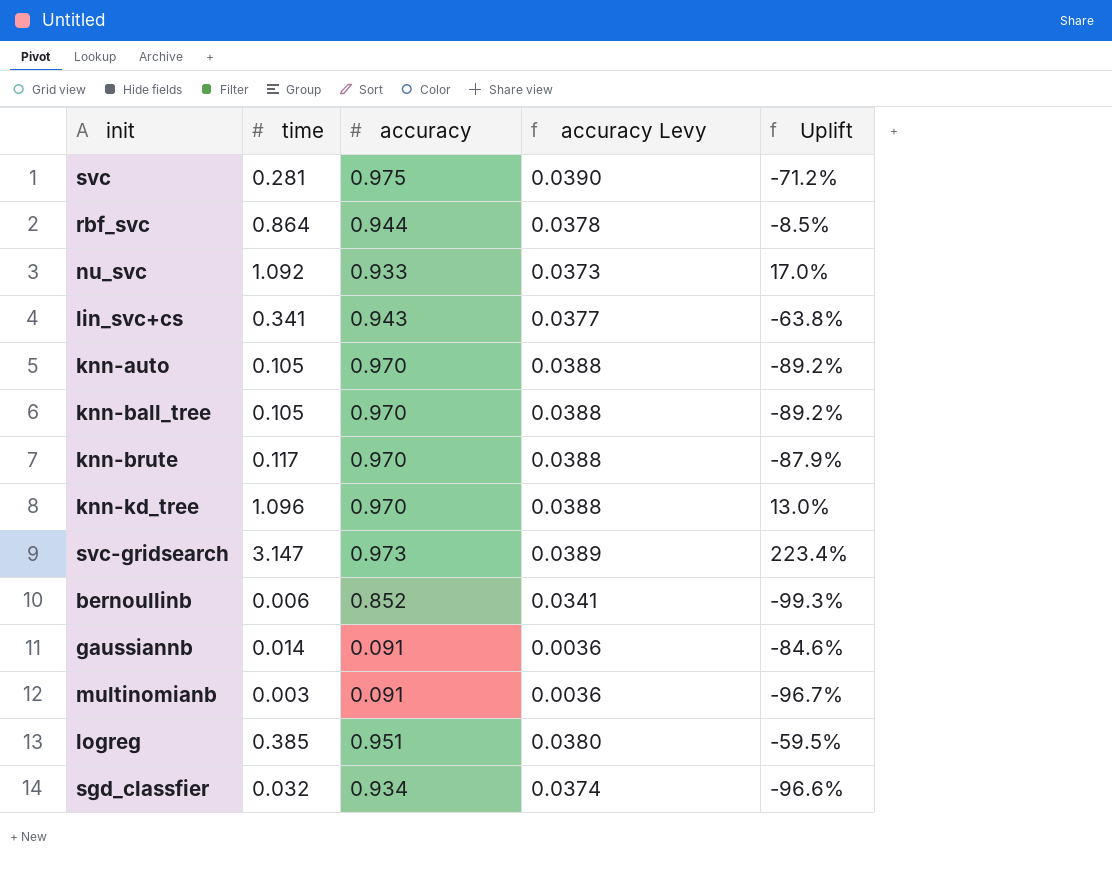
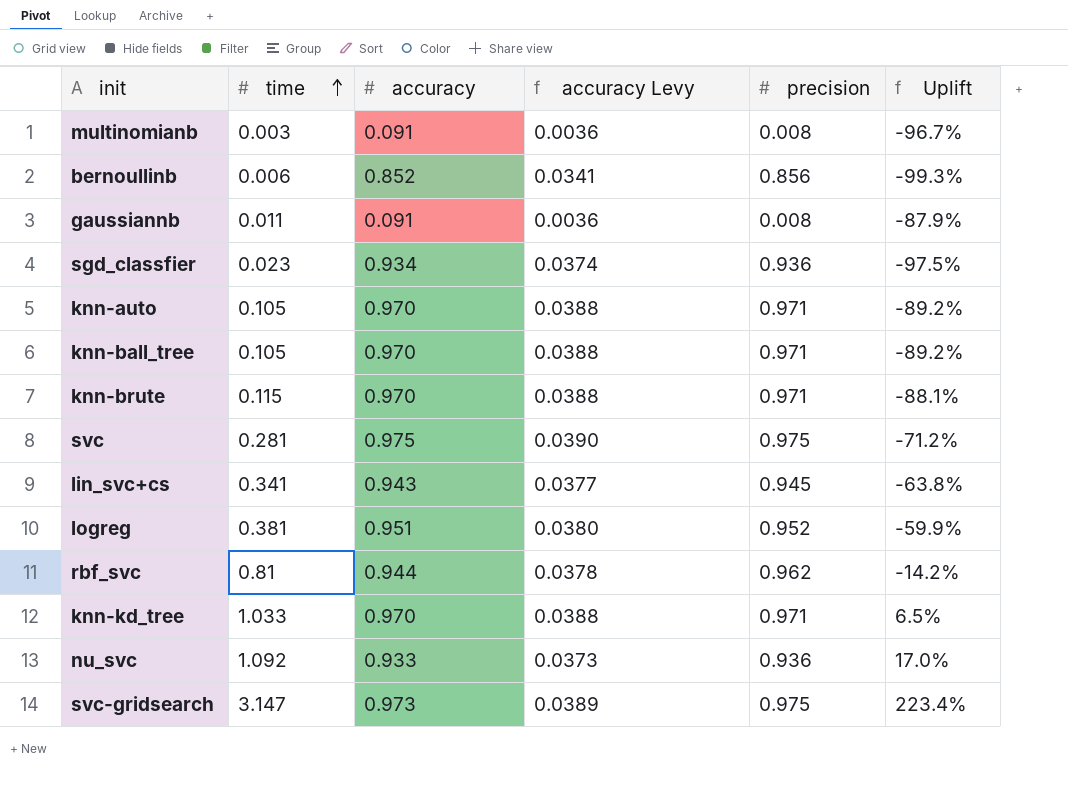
row order: none -> time ascending
column precision | position: none -> 5
gaussiannb | time: 0.014 -> 0.011
gaussiannb | Uplift: -84.6% -> -87.9%
sgd_classfier | time: 0.032 -> 0.023
sgd_classfier | Uplift: -96.6% -> -97.5%
knn-brute | time: 0.117 -> 0.115
knn-brute | Uplift: -87.9% -> -88.1%
logreg | time: 0.385 -> 0.381
logreg | Uplift: -59.5% -> -59.9%
rbf_svc | time: 0.864 -> 0.81
rbf_svc | Uplift: -8.5% -> -14.2%
knn-kd_tree | time: 1.096 -> 1.033
knn-kd_tree | Uplift: 13.0% -> 6.5%

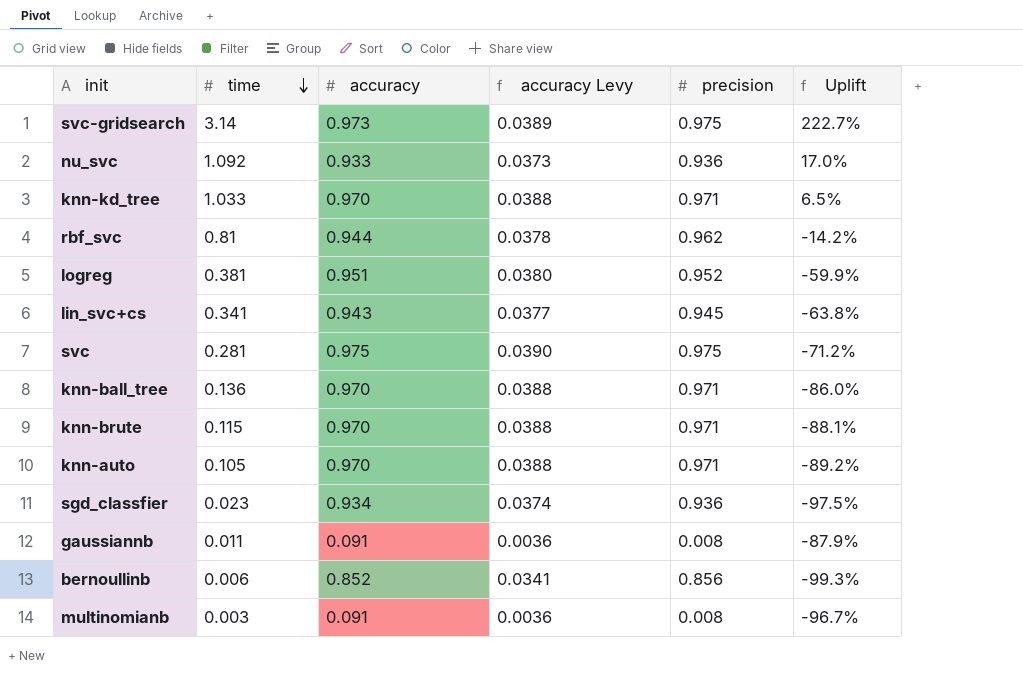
row order: time ascending -> time descending
svc-gridsearch | time: 3.147 -> 3.14
svc-gridsearch | Uplift: 223.4% -> 222.7%
knn-ball_tree | time: 0.105 -> 0.136
knn-ball_tree | Uplift: -89.2% -> -86.0%

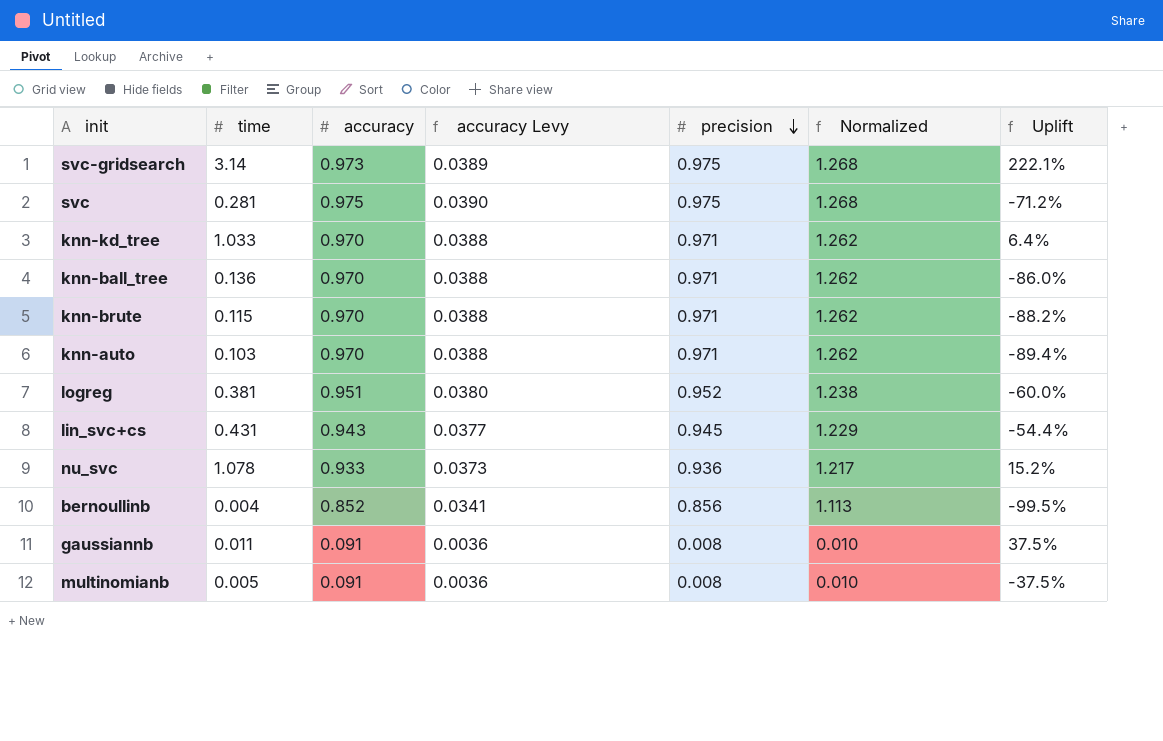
row order: time descending -> precision descending
column Normalized | formula: none -> [precision] * 1.3
column Uplift | formula: ([time] - [accuracy]) / [accuracy] -> ([time] - [precision]) / [precision]
row rbf_svc: 0.81 | 0.944 | 0.0378 | 0.962 | -14.2% -> none
row sgd_classfier: 0.023 | 0.934 | 0.0374 | 0.936 | -97.5% -> none
knn-auto | time: 0.105 -> 0.103
lin_svc+cs | time: 0.341 -> 0.431
nu_svc | time: 1.092 -> 1.078
bernoullinb | time: 0.006 -> 0.004
multinomianb | time: 0.003 -> 0.005

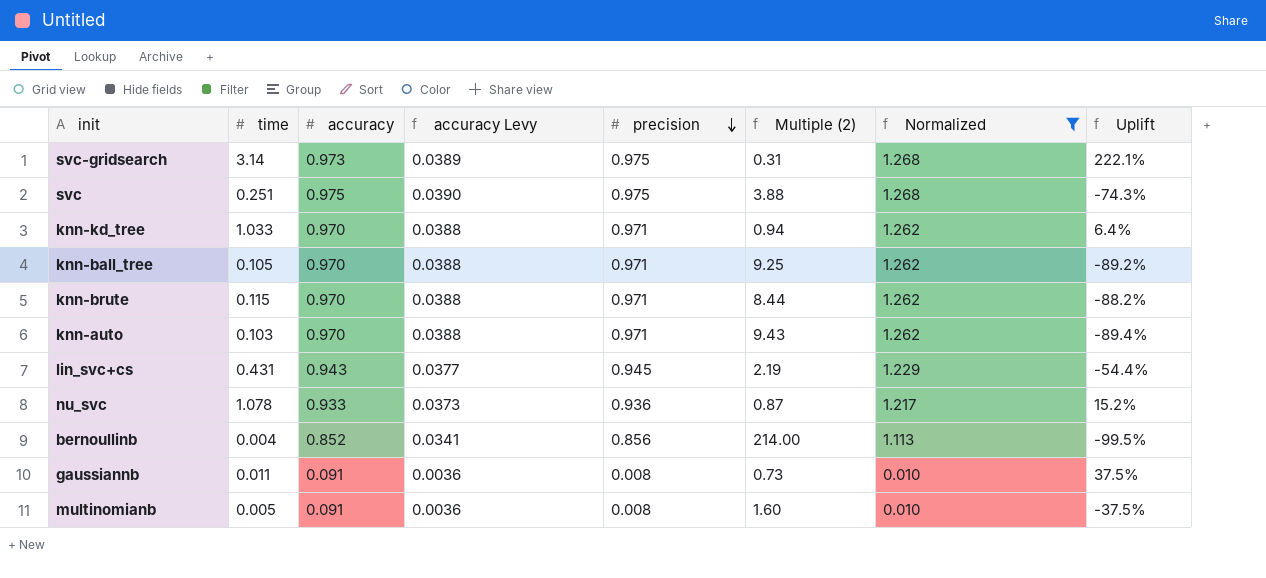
filter: none -> Normalized != 1.238
column Multiple (2) | formula: none -> [precision] / [time]
svc | time: 0.281 -> 0.251
svc | Uplift: -71.2% -> -74.3%
knn-ball_tree | time: 0.136 -> 0.105
knn-ball_tree | Uplift: -86.0% -> -89.2%

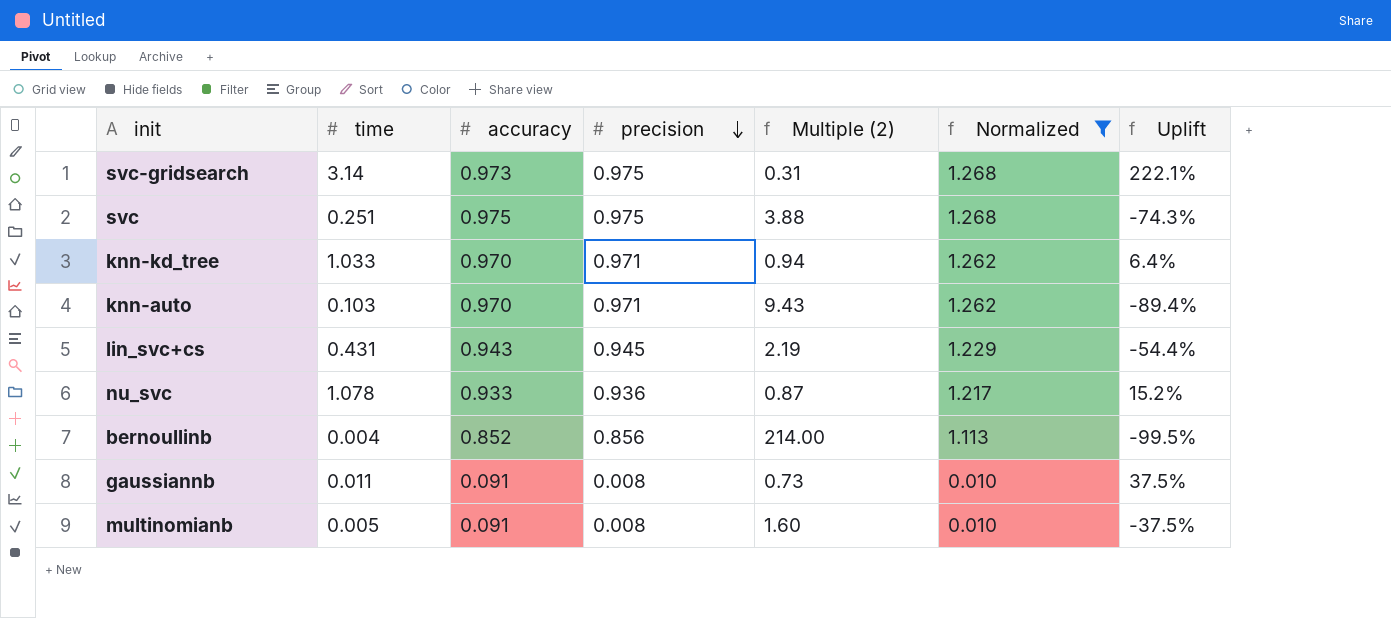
column accuracy Levy | formula: [accuracy] * 0.04 -> none
row knn-ball_tree: 0.105 | 0.970 | 0.0388 | 0.971 | 9.25 | 1.262 | -89.2% -> none
row knn-brute: 0.115 | 0.970 | 0.0388 | 0.971 | 8.44 | 1.262 | -88.2% -> none

